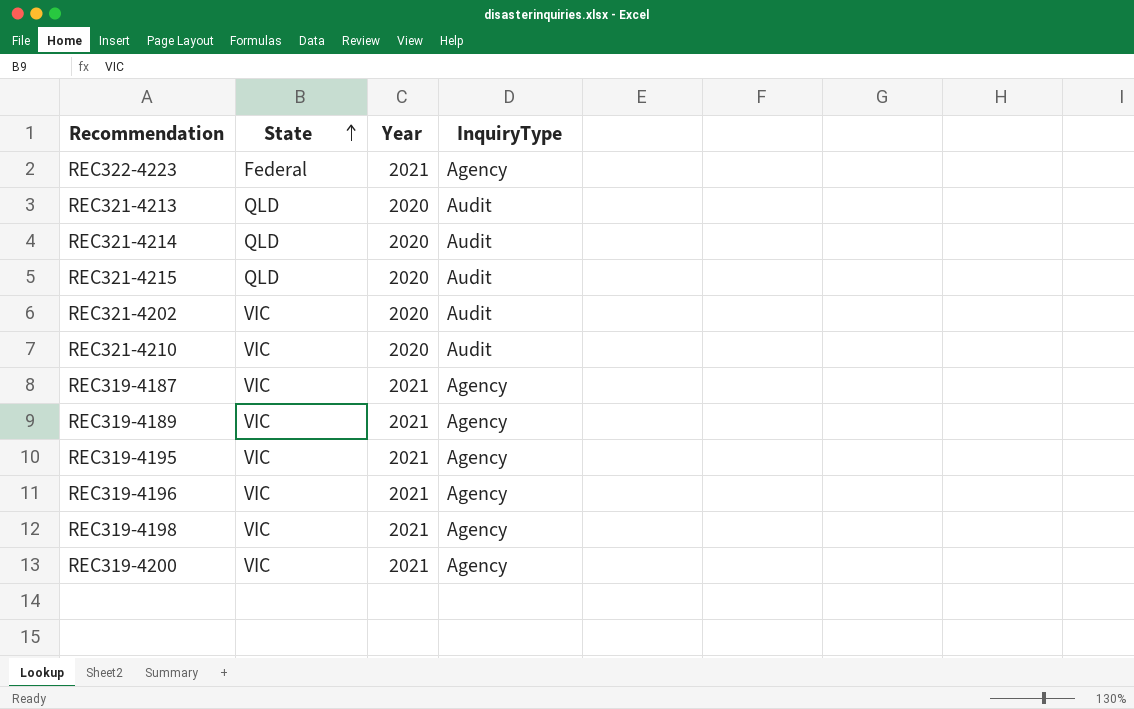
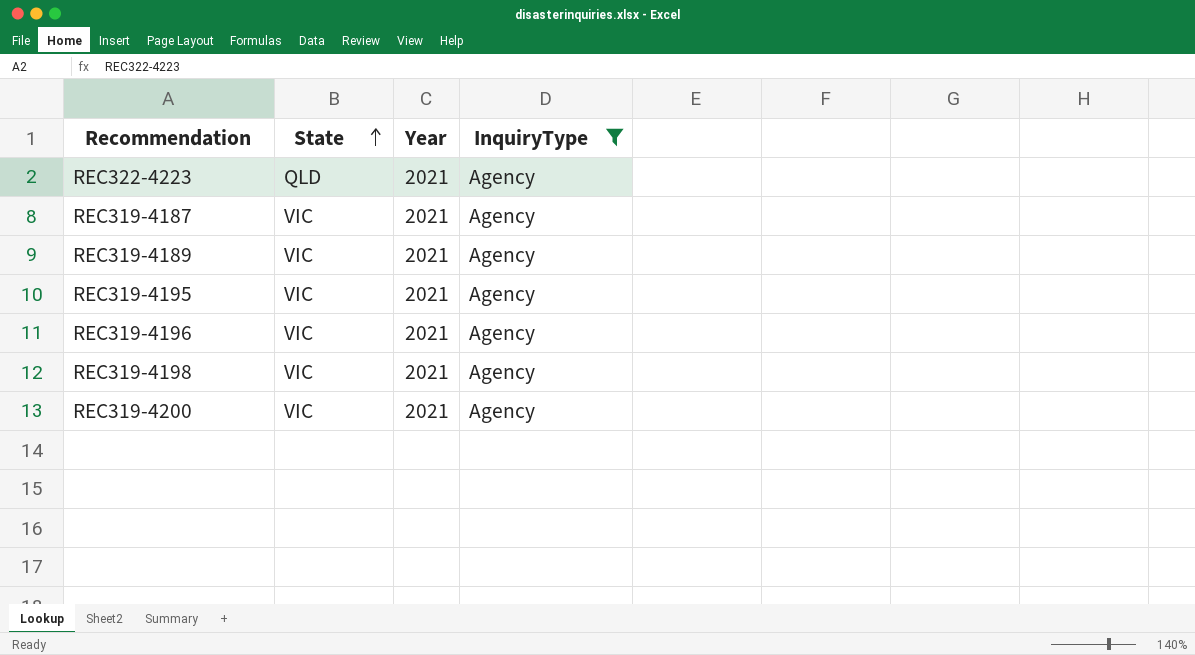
filter: none -> InquiryType = Agency
REC322-4223 | State: Federal -> QLD

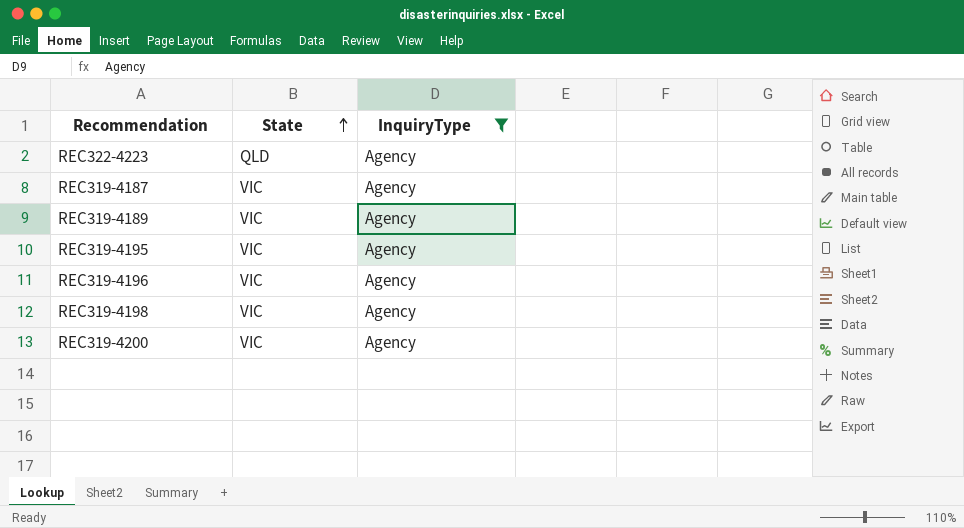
column Year | position: 3 -> none

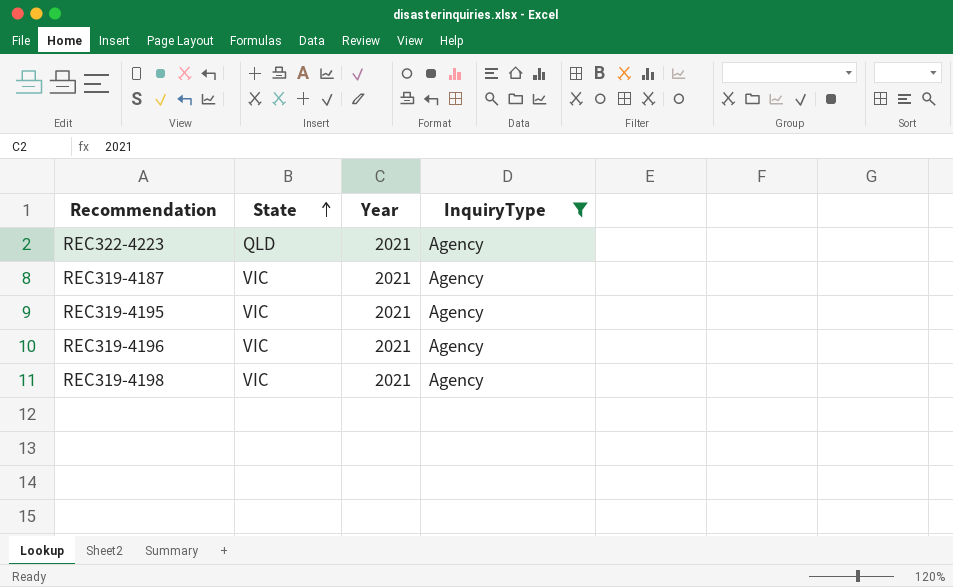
column Year | position: none -> 3
row REC319-4189: VIC | Agency -> none
row REC319-4200: VIC | Agency -> none

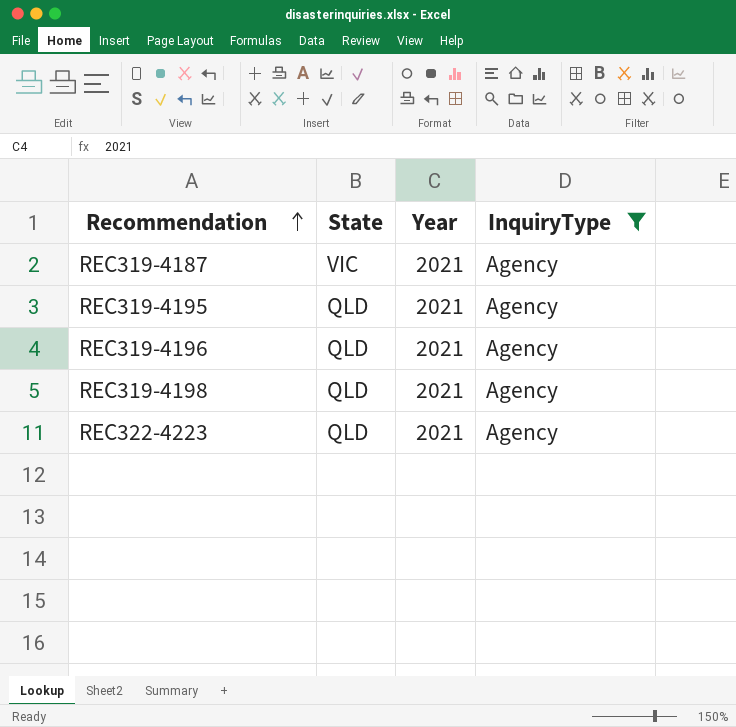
row order: State ascending -> Recommendation ascending
REC319-4195 | State: VIC -> QLD
REC319-4196 | State: VIC -> QLD
REC319-4198 | State: VIC -> QLD

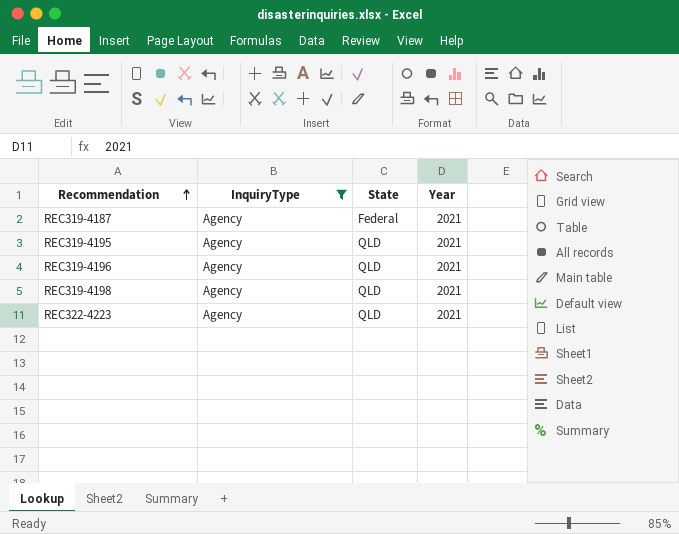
column InquiryType | position: 4 -> 2
REC319-4187 | State: VIC -> Federal

